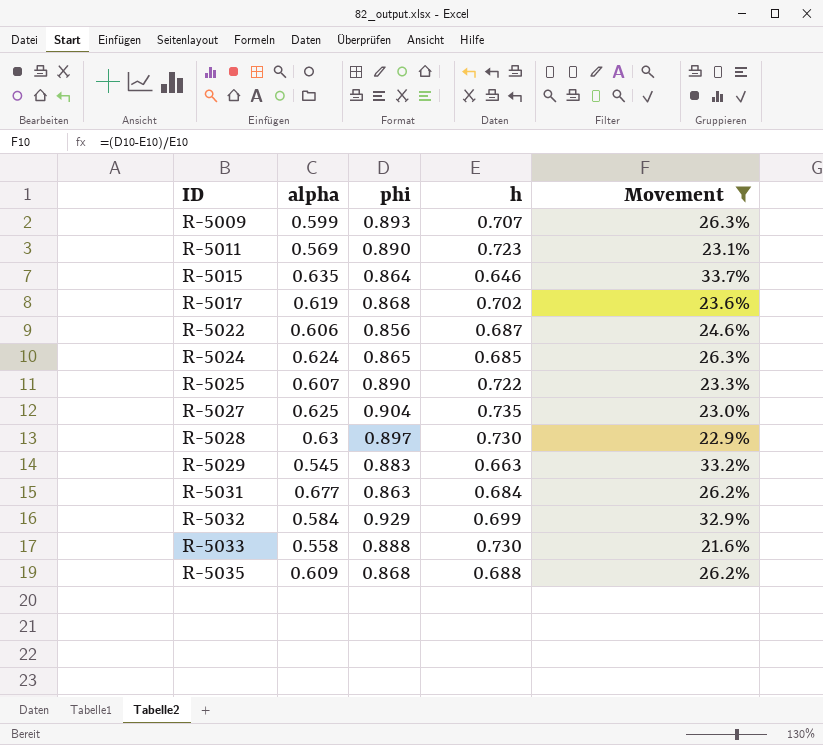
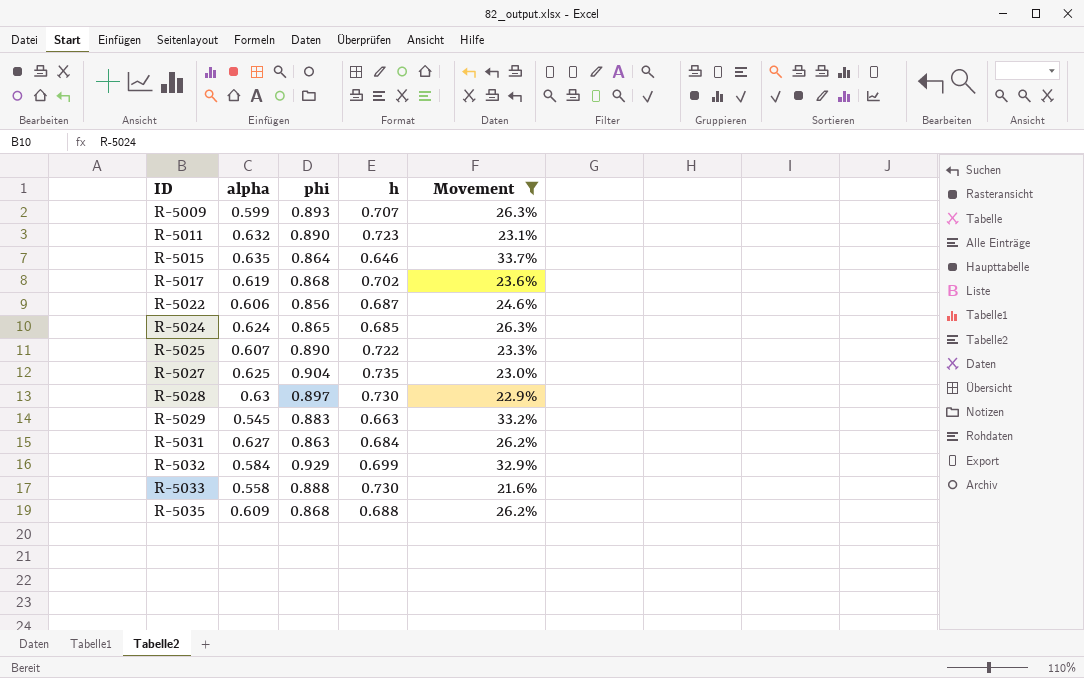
R-5011 | alpha: 0.569 -> 0.632
R-5031 | alpha: 0.677 -> 0.627

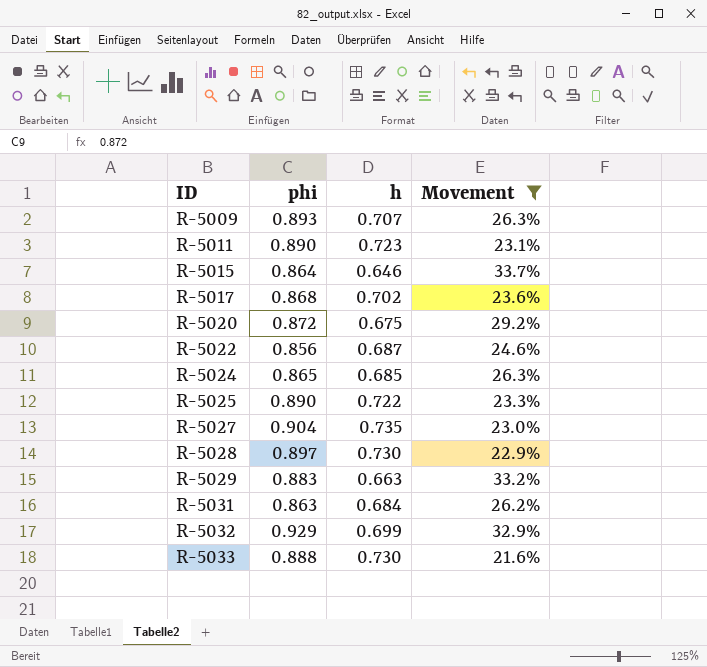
column alpha | position: 2 -> none
row R-5035: 0.609 | 0.868 | 0.688 | 26.2% -> none
row R-5020: none -> 0.872 | 0.675 | 29.2%

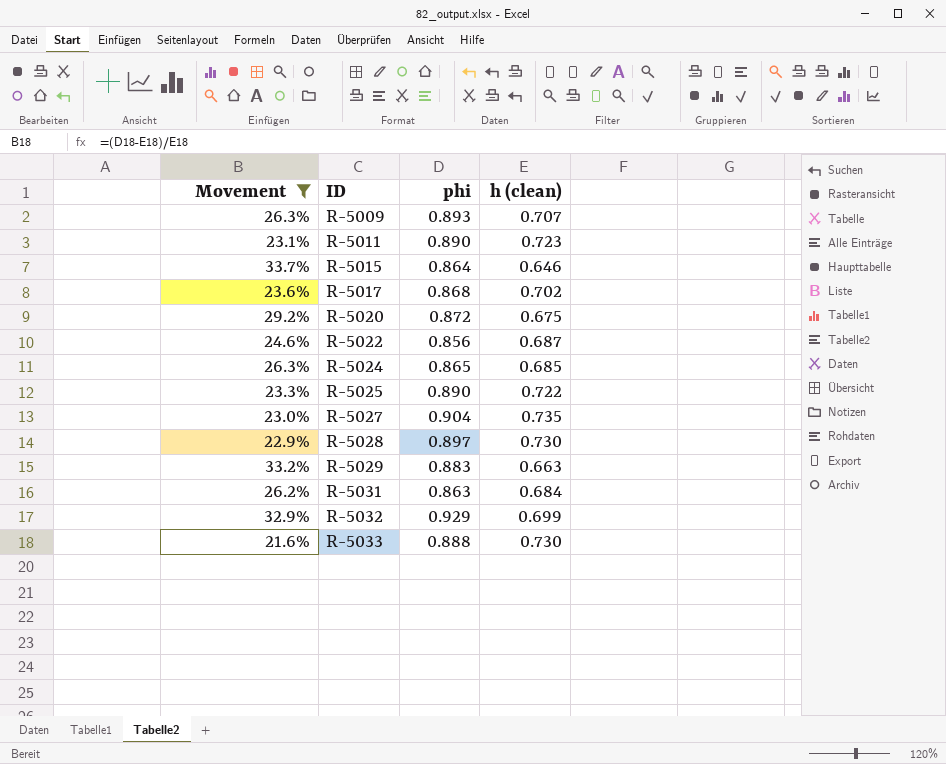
column Movement | position: 4 -> 1
column name: h -> h (clean)

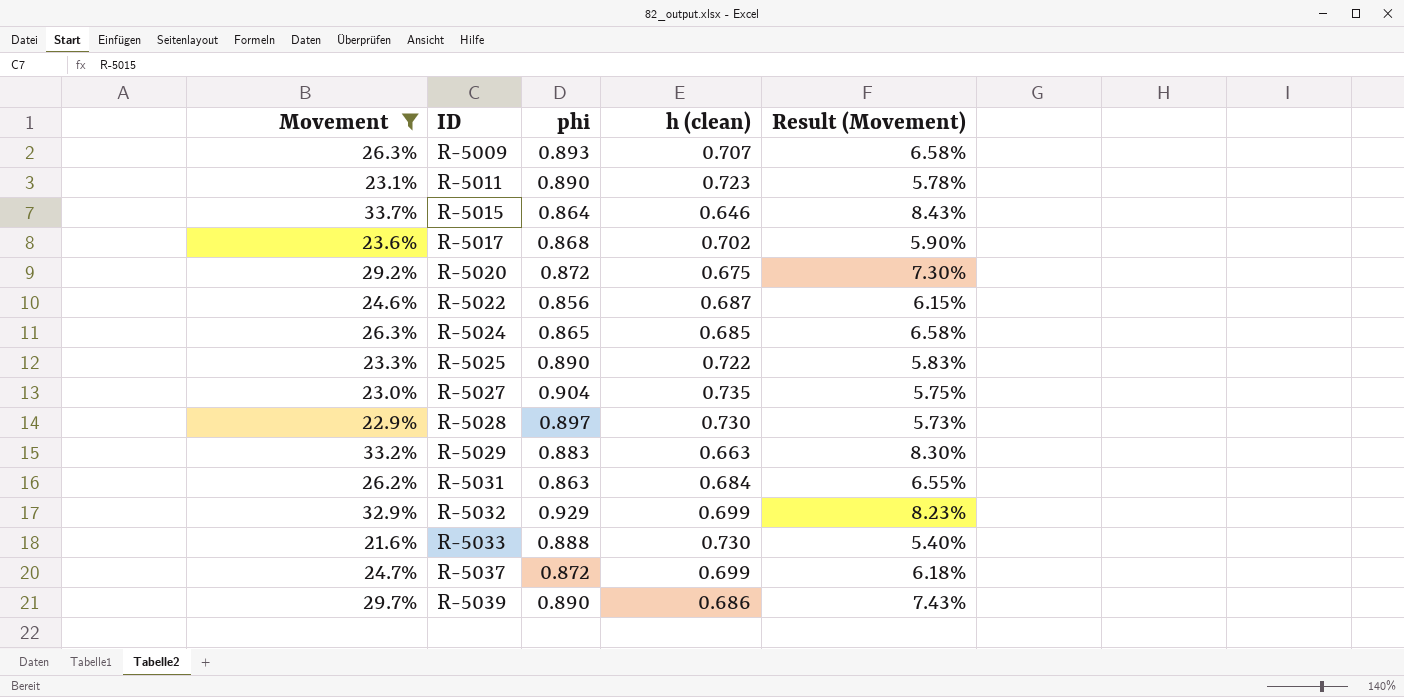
column Result (Movement) | formula: none -> [Movement] * 0.25
row R-5037: none -> 24.7% | 0.872 | 0.699 | 6.18%
row R-5039: none -> 29.7% | 0.890 | 0.686 | 7.43%

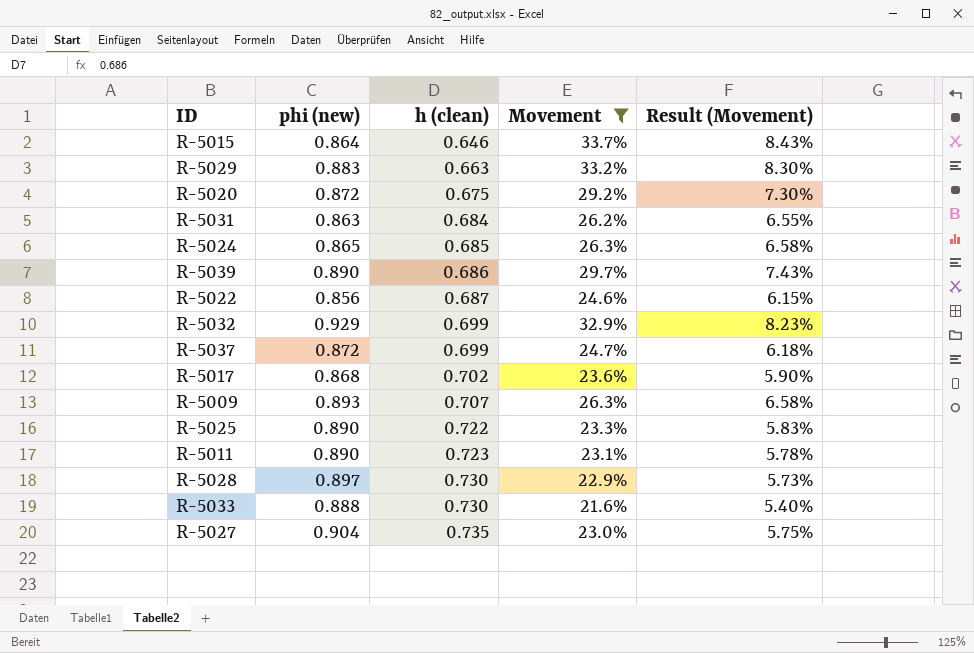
row order: ID ascending -> h (clean) ascending
column name: phi -> phi (new)
column Movement | position: 1 -> 4

